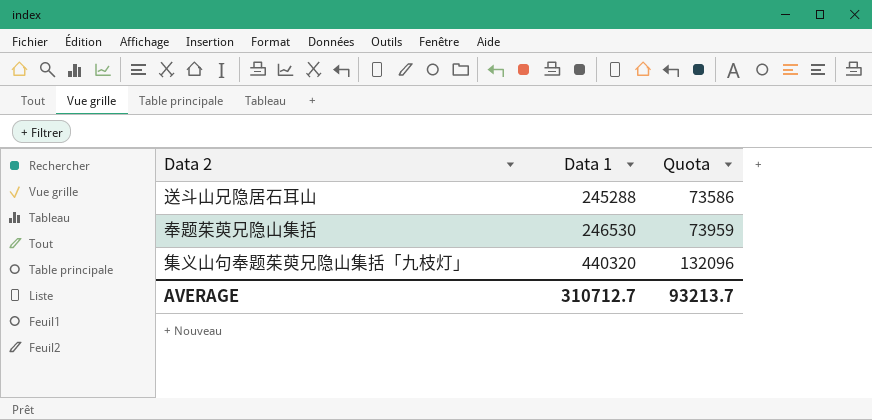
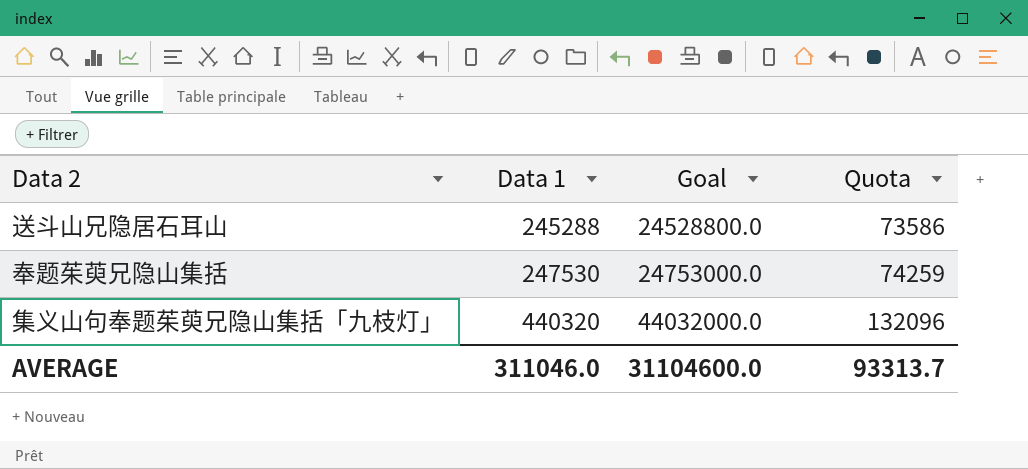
column Goal | formula: none -> [Data 1] * 100
奉题茱萸兄隐山集括 | Data 1: 246530 -> 247530
奉题茱萸兄隐山集括 | Quota: 73959 -> 74259
AVERAGE | Data 1: 310712.7 -> 311046.0
AVERAGE | Quota: 93213.7 -> 93313.7

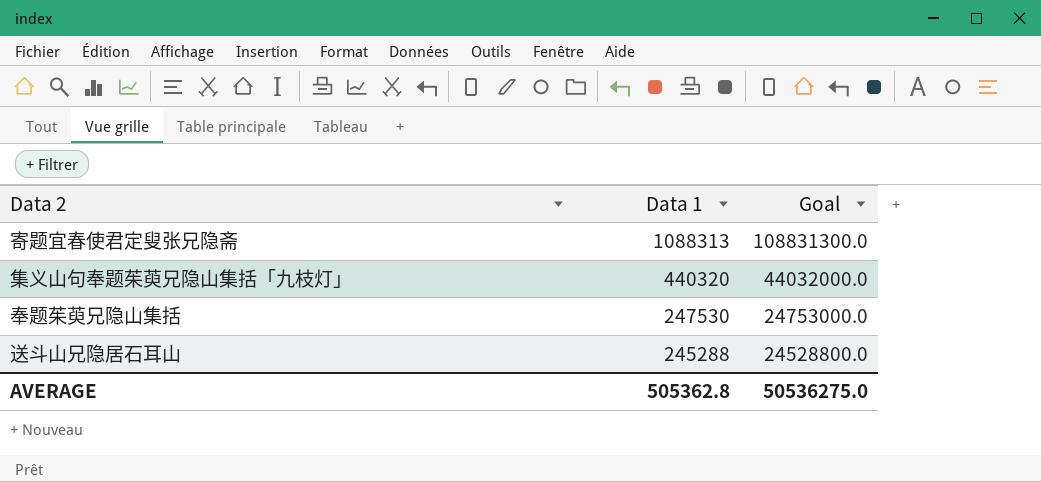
row order: Data 1 ascending -> Data 1 descending
column Quota | formula: [Data 1] * 0.3 -> none
row 寄题宜春使君定叟张兄隐斋: none -> 1088313 | 108831300.0
AVERAGE | Data 1: 311046.0 -> 505362.8
AVERAGE | Goal: 31104600.0 -> 50536275.0

